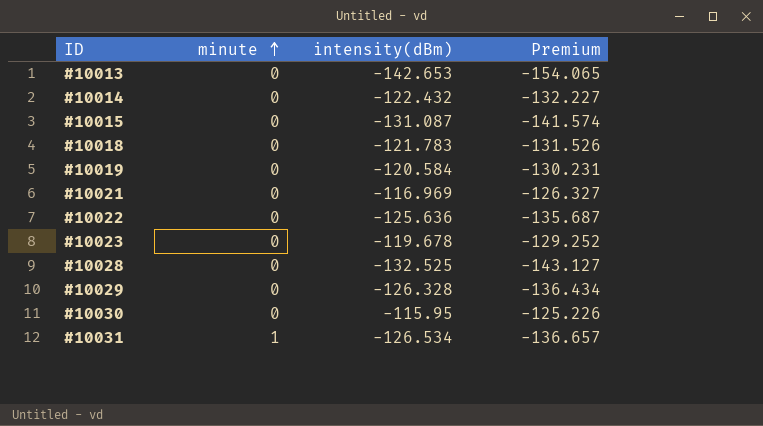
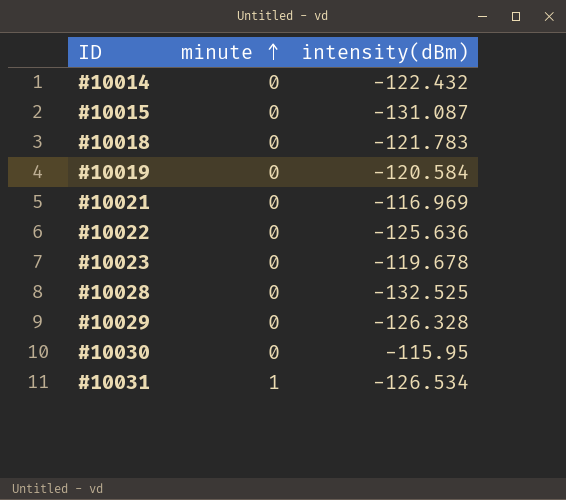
column Premium | formula: [intensity(dBm)] * 1.08 -> none
row #10013: 0 | -142.653 | -154.065 -> none

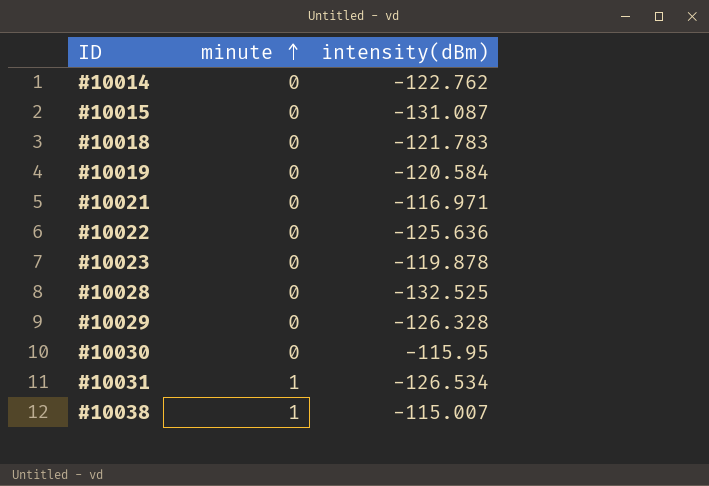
#10014 | intensity(dBm): -122.432 -> -122.762
#10021 | intensity(dBm): -116.969 -> -116.971
#10023 | intensity(dBm): -119.678 -> -119.878
row #10038: none -> 1 | -115.007

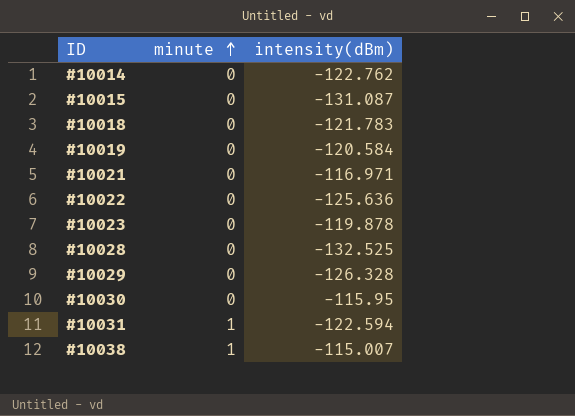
#10031 | intensity(dBm): -126.534 -> -122.594

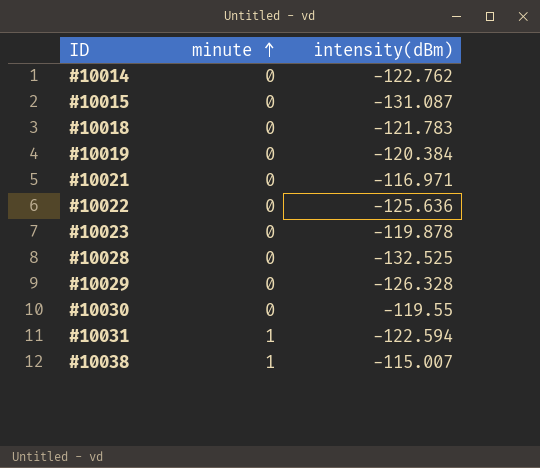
#10019 | intensity(dBm): -120.584 -> -120.384
#10030 | intensity(dBm): -115.95 -> -119.55

